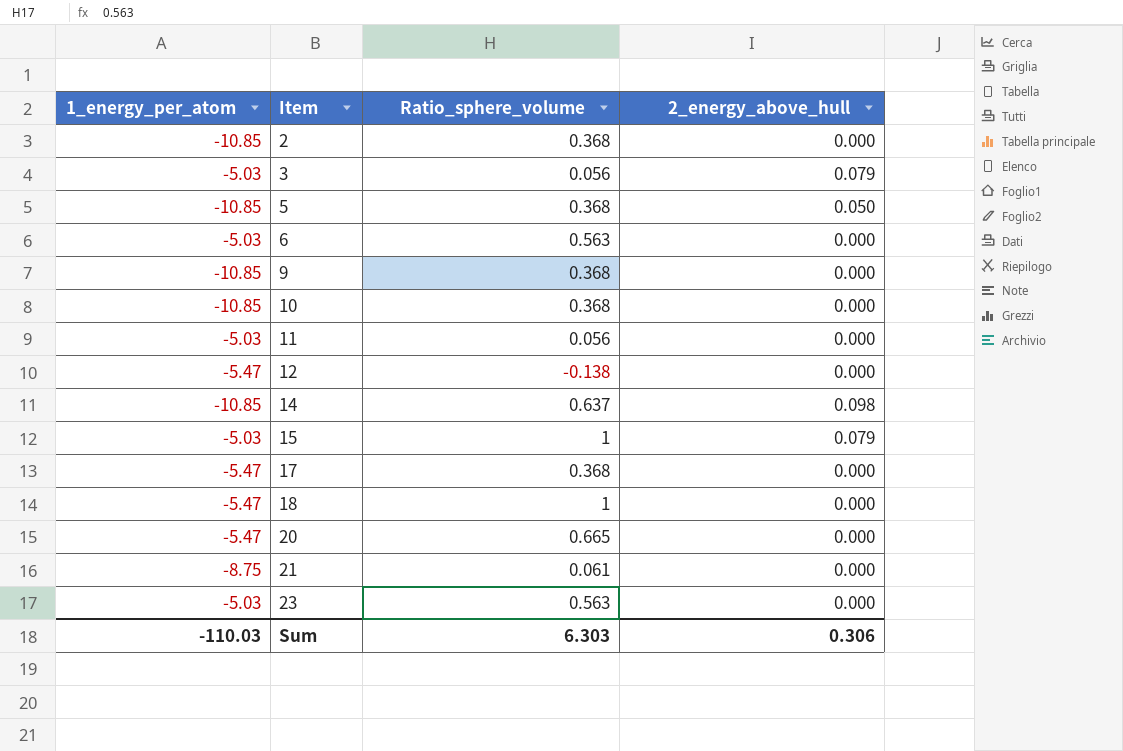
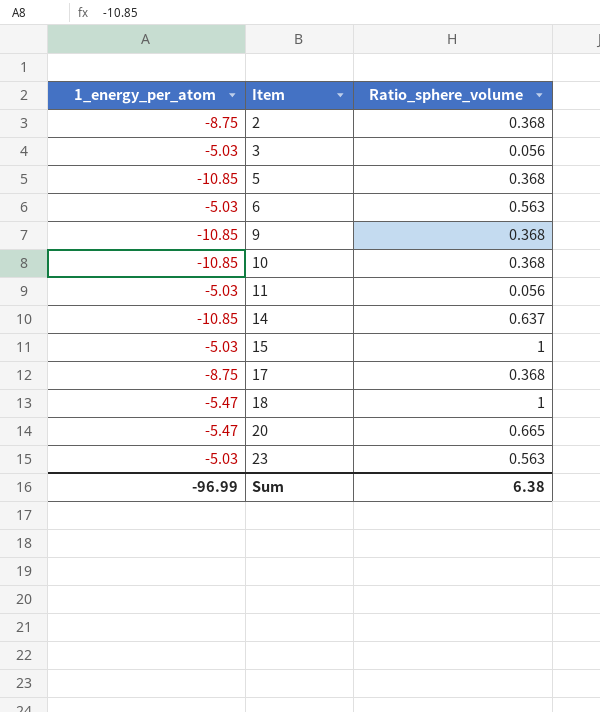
column 2_energy_above_hull | position: 4 -> none
row 12: -5.47 | -0.138 | 0.000 -> none
row 21: -8.75 | 0.061 | 0.000 -> none
2 | 1_energy_per_atom: -10.85 -> -8.75
17 | 1_energy_per_atom: -5.47 -> -8.75
Sum | 1_energy_per_atom: -110.03 -> -96.99
Sum | Ratio_sphere_volume: 6.303 -> 6.38

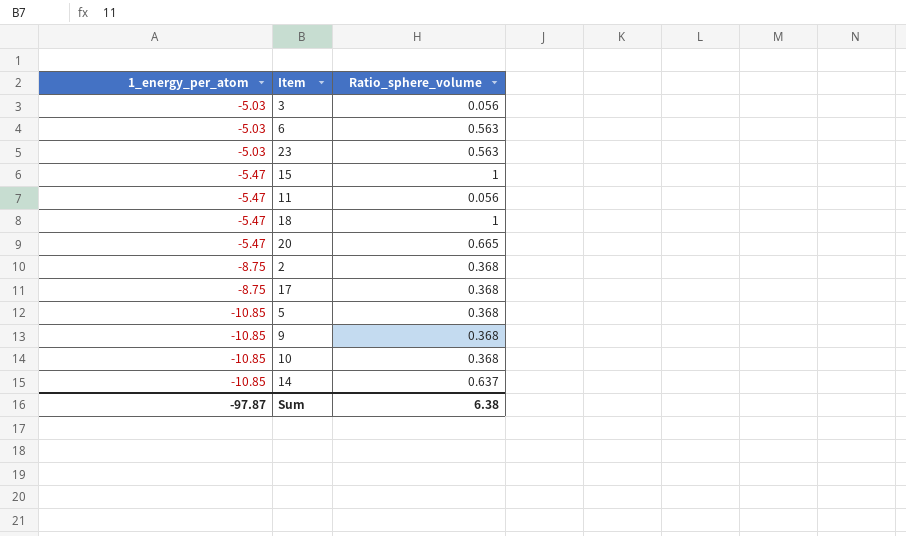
row order: Item ascending -> 1_energy_per_atom descending
15 | 1_energy_per_atom: -5.03 -> -5.47
11 | 1_energy_per_atom: -5.03 -> -5.47
Sum | 1_energy_per_atom: -96.99 -> -97.87

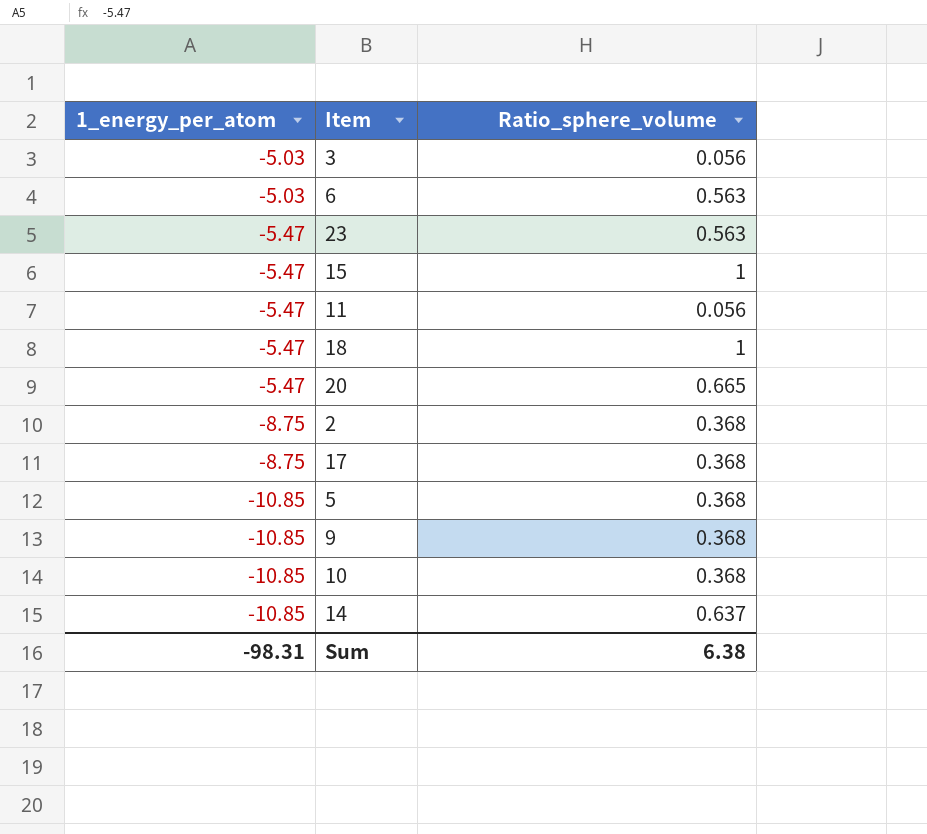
23 | 1_energy_per_atom: -5.03 -> -5.47
Sum | 1_energy_per_atom: -97.87 -> -98.31

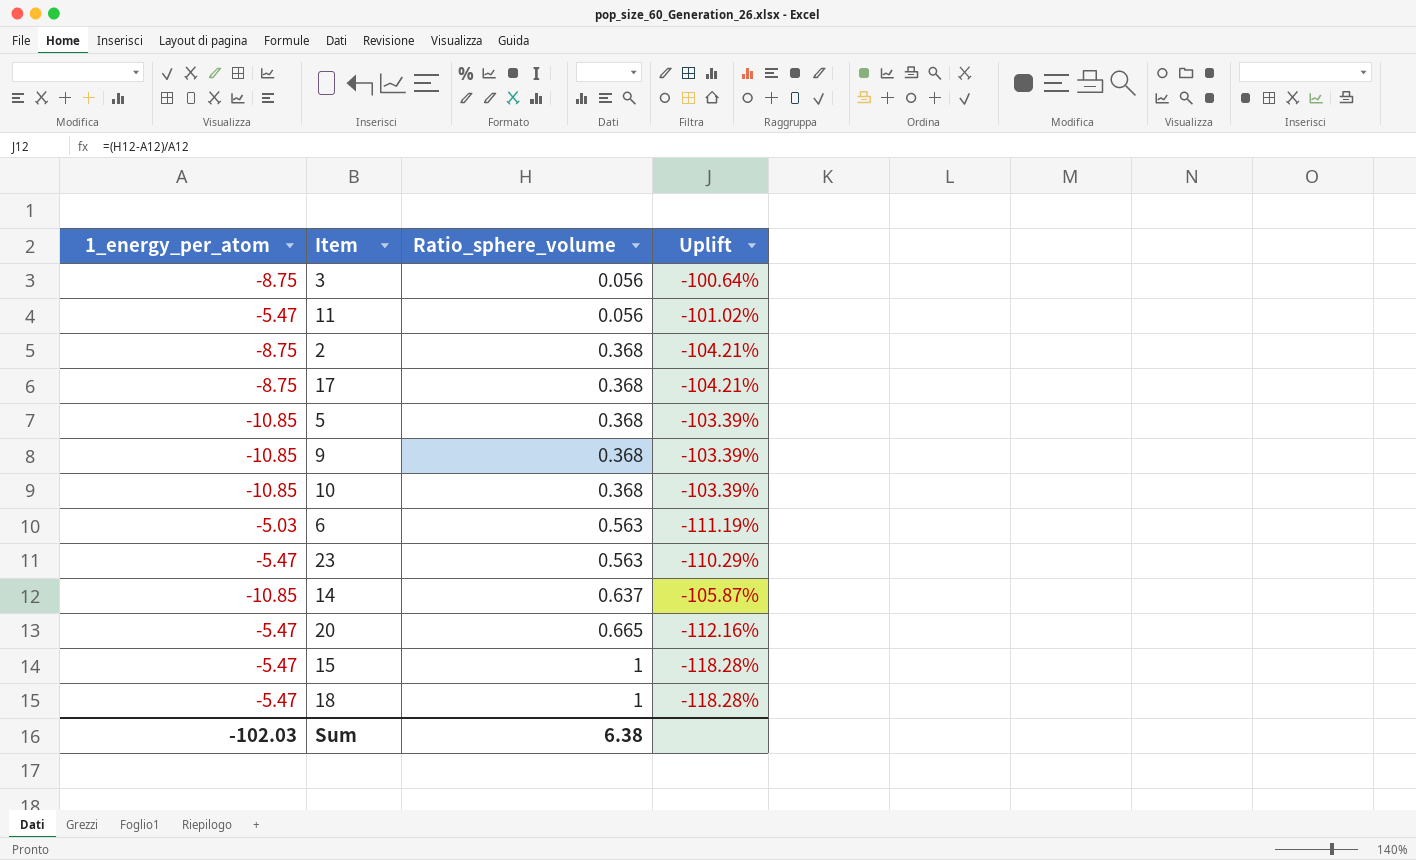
row order: 1_energy_per_atom descending -> Ratio_sphere_volume ascending
column Uplift | formula: none -> ([Ratio_sphere_volume] - [1_energy_per_atom]) / [1_energy_per_atom]
3 | 1_energy_per_atom: -5.03 -> -8.75
Sum | 1_energy_per_atom: -98.31 -> -102.03

